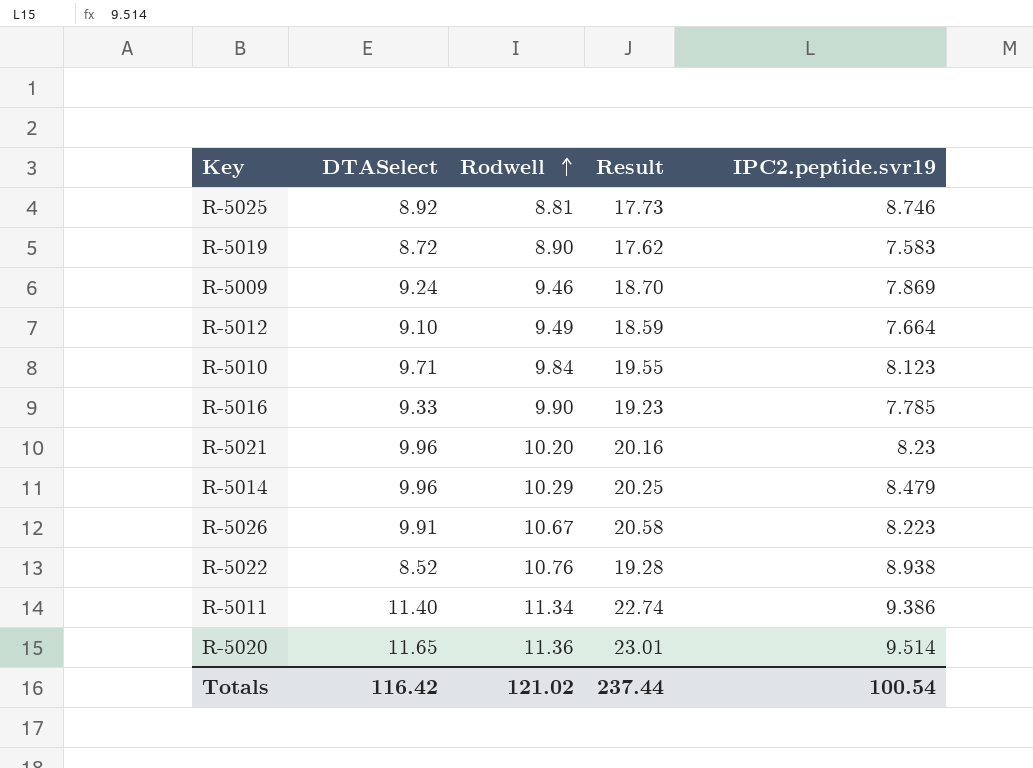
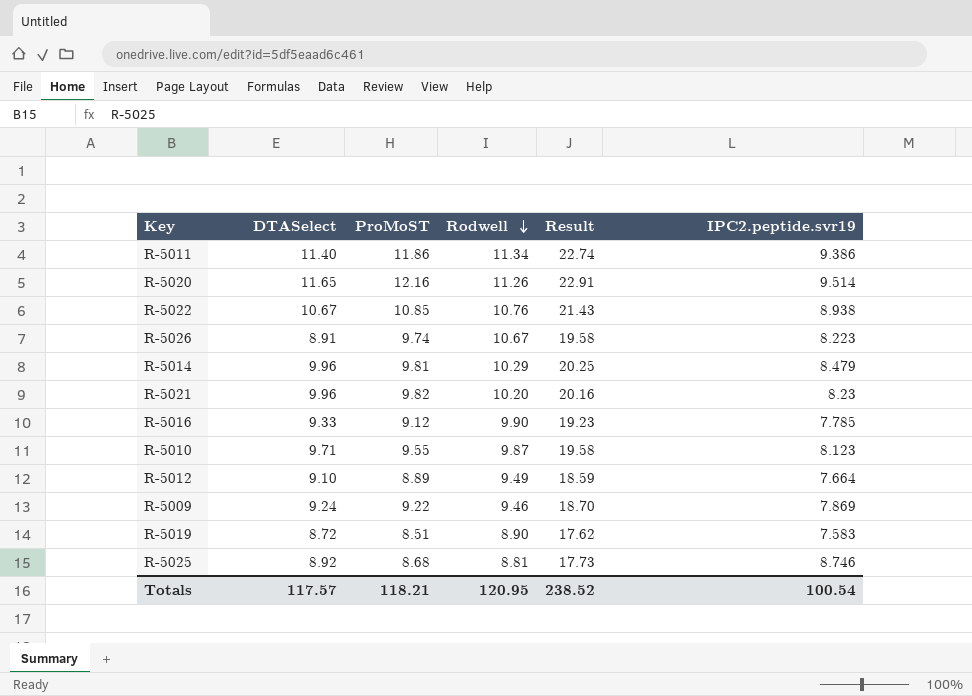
row order: Rodwell ascending -> Rodwell descending
column ProMoST | position: none -> 3
R-5020 | Rodwell: 11.36 -> 11.26
R-5020 | Result: 23.01 -> 22.91
R-5022 | DTASelect: 8.52 -> 10.67
R-5022 | Result: 19.28 -> 21.43
R-5026 | DTASelect: 9.91 -> 8.91
R-5026 | Result: 20.58 -> 19.58
R-5010 | Rodwell: 9.84 -> 9.87
R-5010 | Result: 19.55 -> 19.58
Totals | DTASelect: 116.42 -> 117.57
Totals | Rodwell: 121.02 -> 120.95
Totals | Result: 237.44 -> 238.52

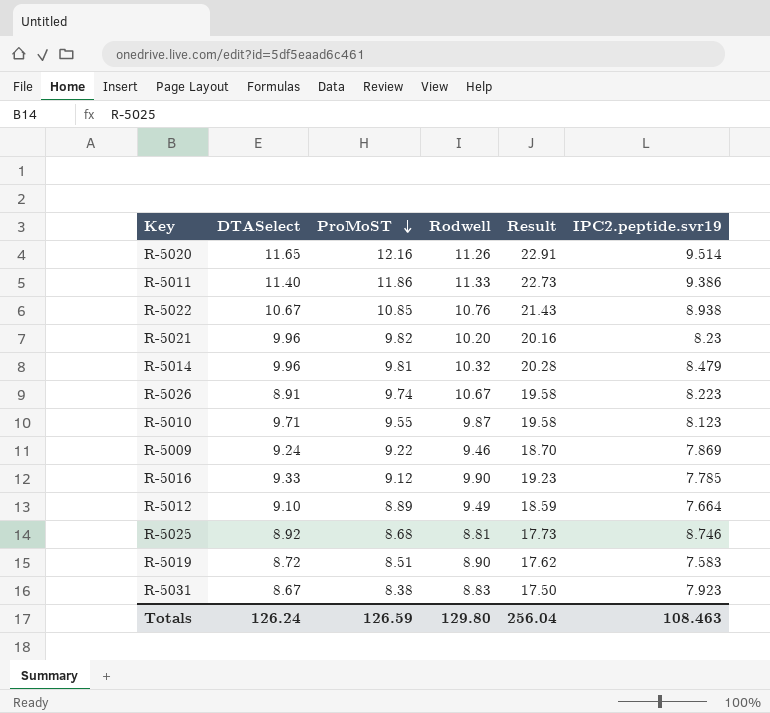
row order: Rodwell descending -> ProMoST descending
R-5011 | Rodwell: 11.34 -> 11.33
R-5011 | Result: 22.74 -> 22.73
R-5014 | Rodwell: 10.29 -> 10.32
R-5014 | Result: 20.25 -> 20.28
row R-5031: none -> 8.67 | 8.38 | 8.83 | 17.50 | 7.923
Totals | DTASelect: 117.57 -> 126.24
Totals | ProMoST: 118.21 -> 126.59
Totals | Rodwell: 120.95 -> 129.80
Totals | Result: 238.52 -> 256.04
Totals | IPC2.peptide.svr19: 100.54 -> 108.463

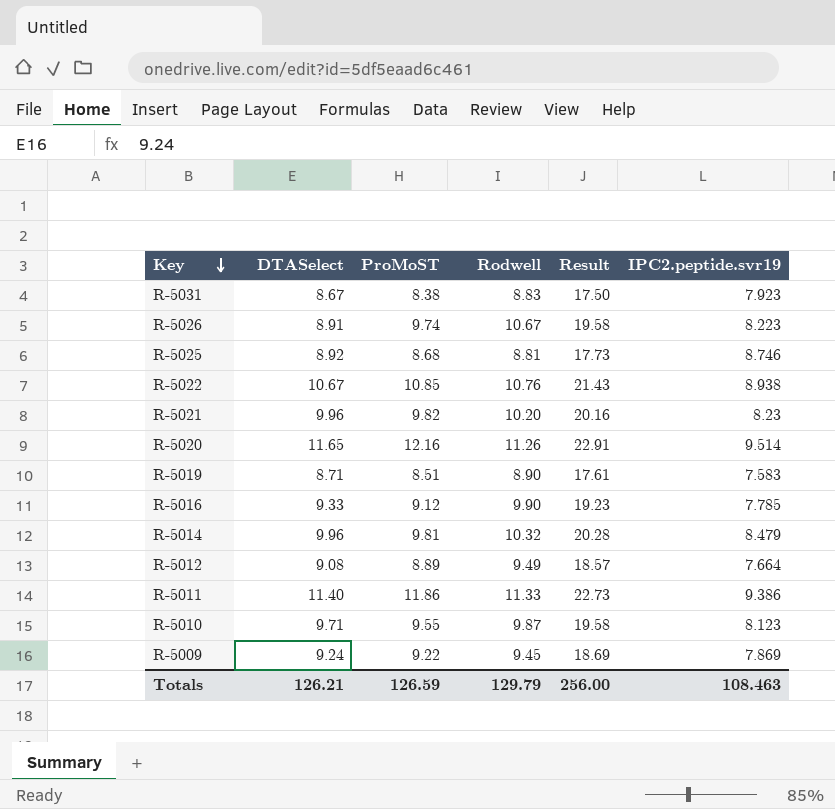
row order: ProMoST descending -> Key descending
R-5019 | DTASelect: 8.72 -> 8.71
R-5019 | Result: 17.62 -> 17.61
R-5012 | DTASelect: 9.10 -> 9.08
R-5012 | Result: 18.59 -> 18.57
R-5009 | Rodwell: 9.46 -> 9.45
R-5009 | Result: 18.70 -> 18.69
Totals | DTASelect: 126.24 -> 126.21
Totals | Rodwell: 129.80 -> 129.79
Totals | Result: 256.04 -> 256.00

